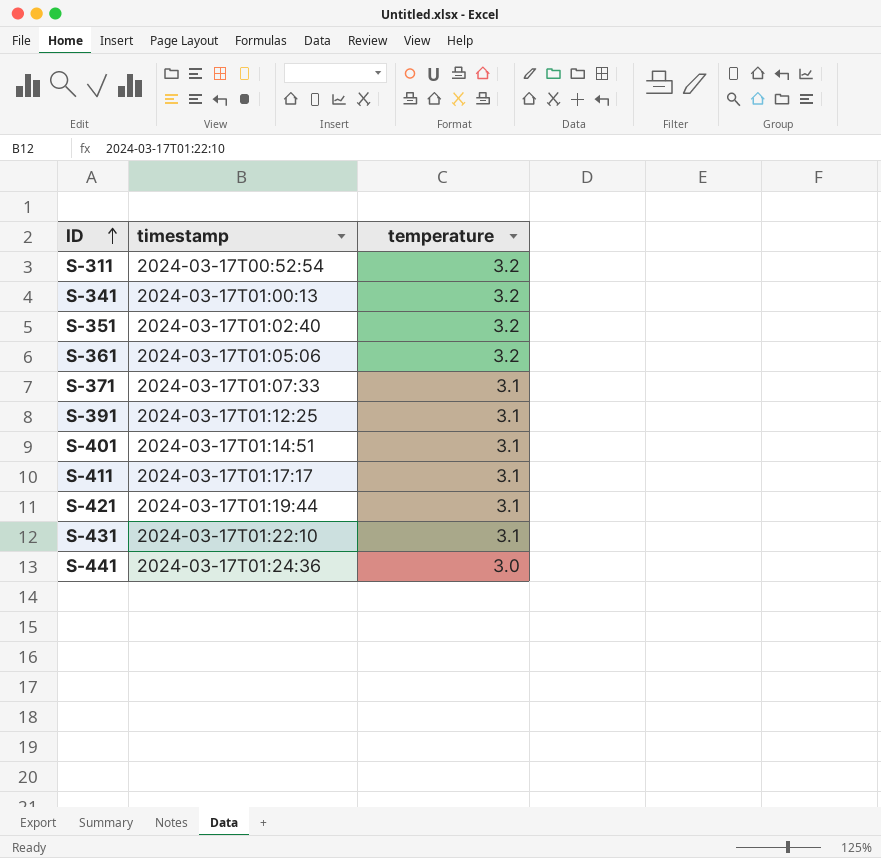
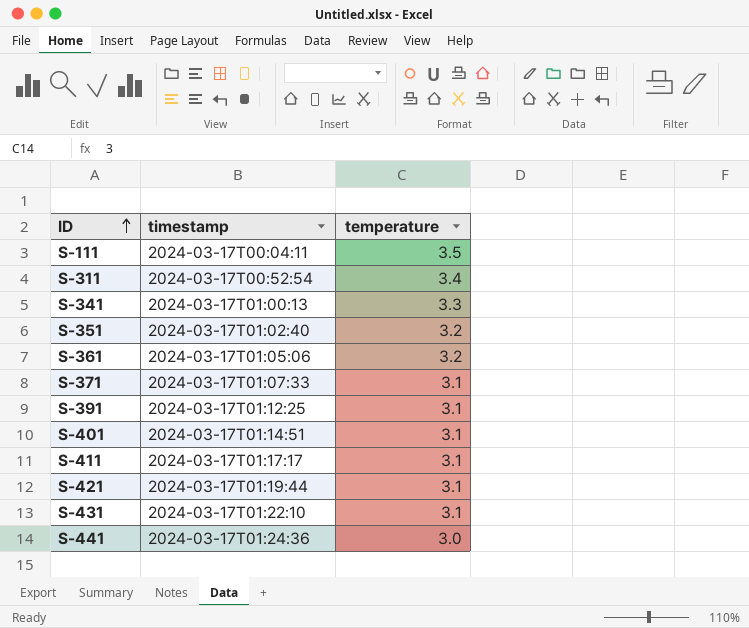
row S-111: none -> 2024-03-17T00:04:11 | 3.5
S-311 | temperature: 3.2 -> 3.4
S-341 | temperature: 3.2 -> 3.3

